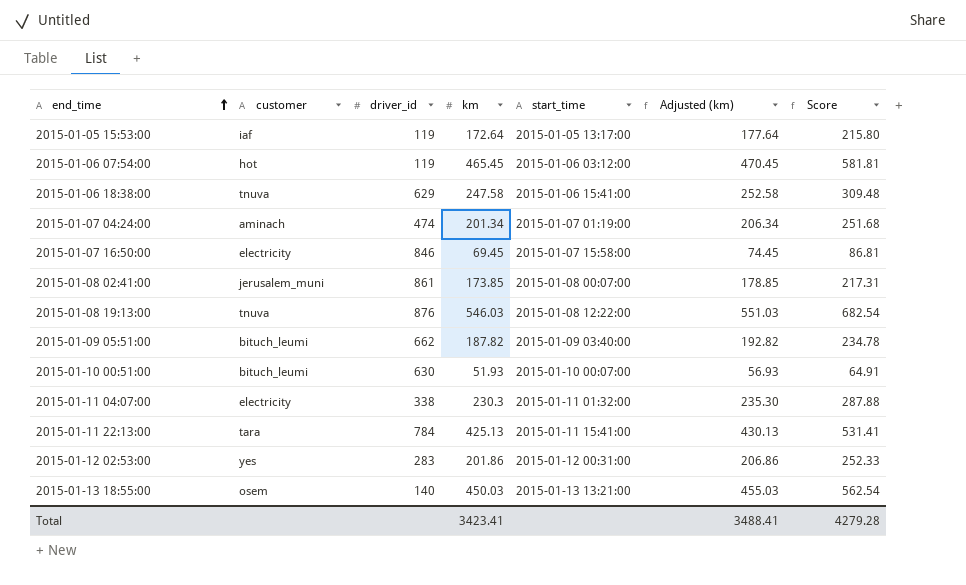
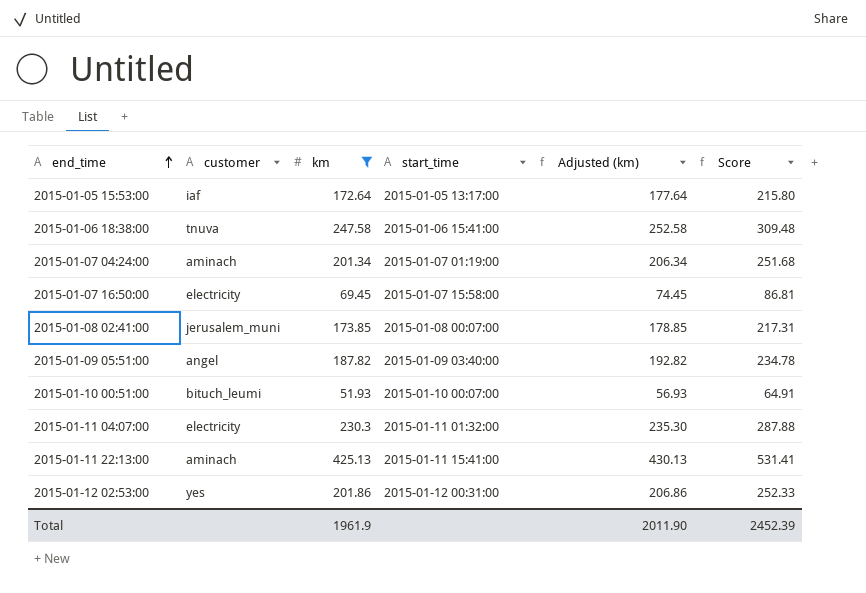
filter: none -> km <= 425.13
column driver_id | position: 3 -> none
2015-01-09 05:51:00 | customer: bituch_leumi -> angel
2015-01-11 22:13:00 | customer: tara -> aminach
Total | km: 3423.41 -> 1961.9
Total | Adjusted (km): 3488.41 -> 2011.90
Total | Score: 4279.28 -> 2452.39

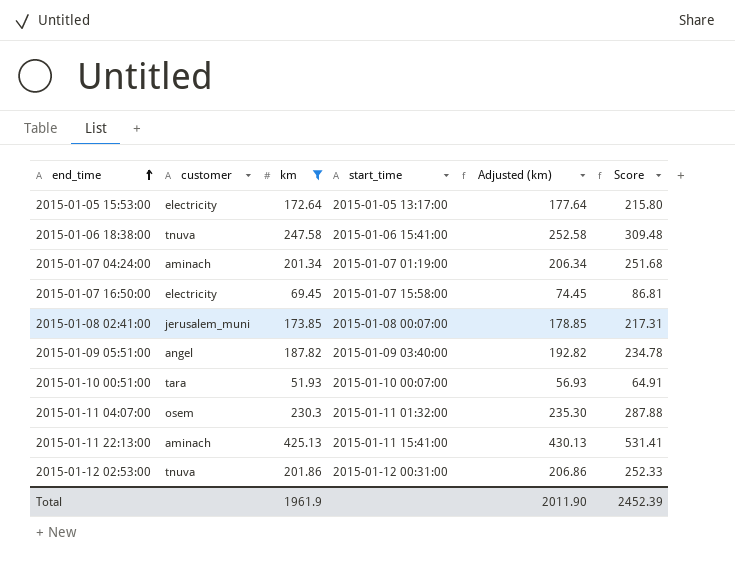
2015-01-05 15:53:00 | customer: iaf -> electricity
2015-01-10 00:51:00 | customer: bituch_leumi -> tara
2015-01-11 04:07:00 | customer: electricity -> osem
2015-01-12 02:53:00 | customer: yes -> tnuva

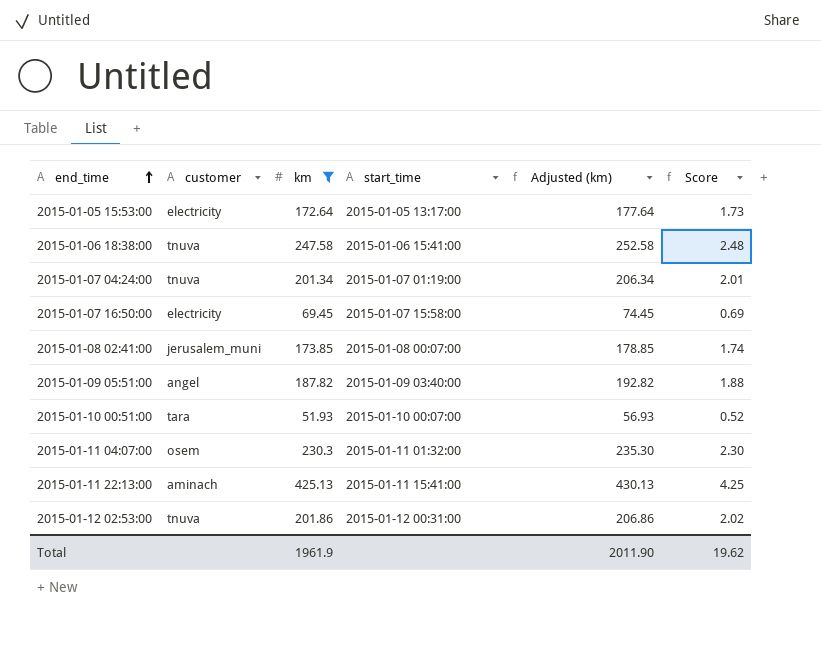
column Score | formula: [km] * 1.25 -> [km] * 0.01
2015-01-07 04:24:00 | customer: aminach -> tnuva
Total | Score: 2452.39 -> 19.62

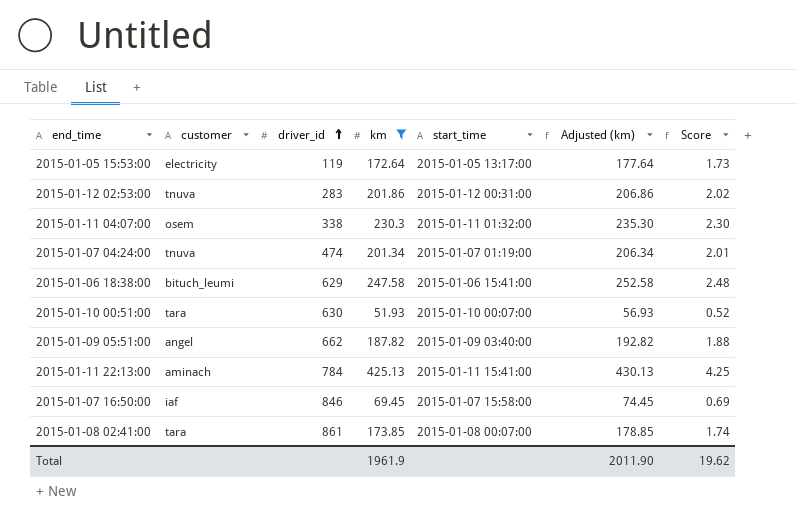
row order: end_time ascending -> driver_id ascending
column driver_id | position: none -> 3
2015-01-06 18:38:00 | customer: tnuva -> bituch_leumi
2015-01-07 16:50:00 | customer: electricity -> iaf
2015-01-08 02:41:00 | customer: jerusalem_muni -> tara

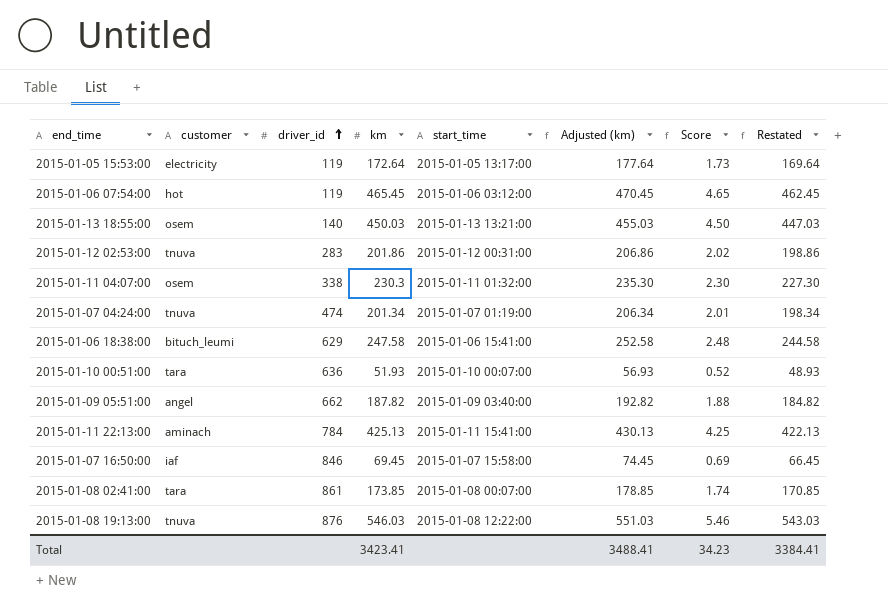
filter: km <= 425.13 -> none
column Restated | formula: none -> [km] - 3
2015-01-10 00:51:00 | driver_id: 630 -> 636
Total | km: 1961.9 -> 3423.41
Total | Adjusted (km): 2011.90 -> 3488.41
Total | Score: 19.62 -> 34.23

